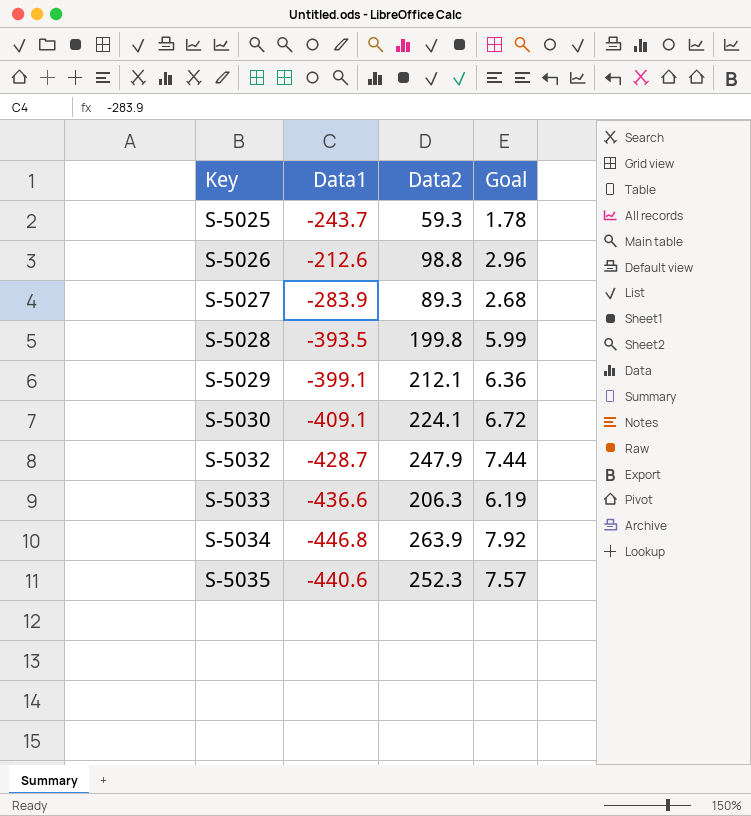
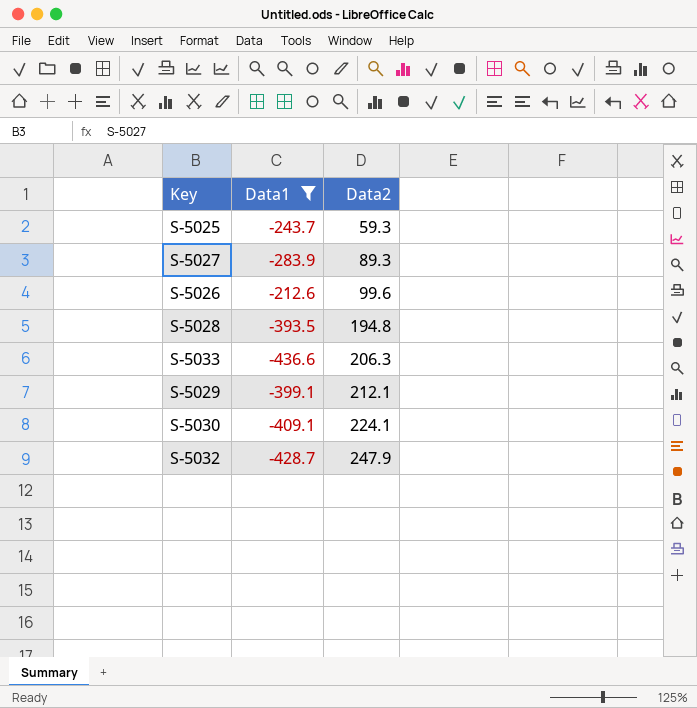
filter: none -> Data1 >= -436.6
row order: Key ascending -> Data2 ascending
column Goal | formula: [Data2] * 0.03 -> none
S-5026 | Data2: 98.8 -> 99.6
S-5028 | Data2: 199.8 -> 194.8

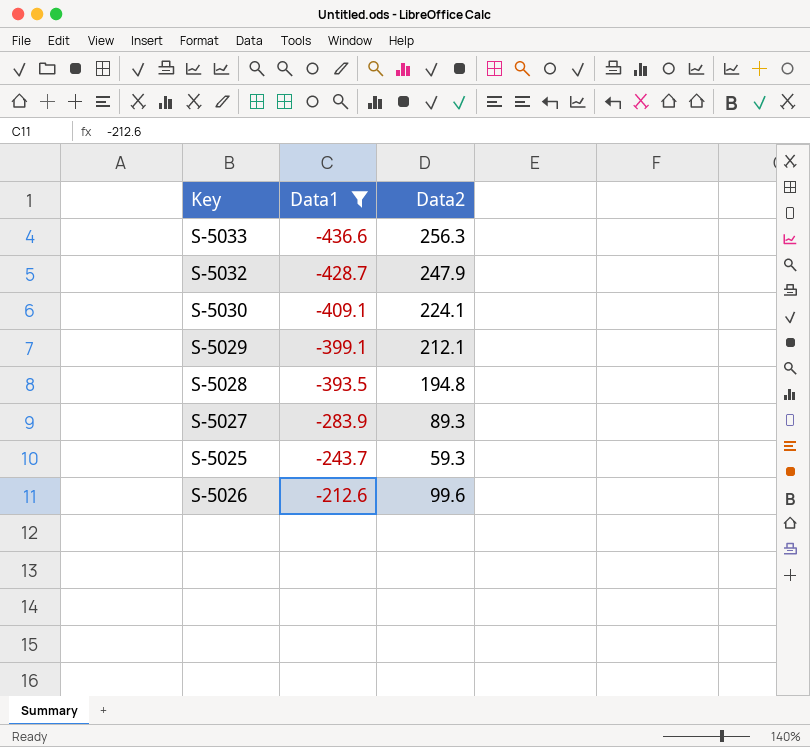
row order: Data2 ascending -> Data1 ascending
S-5033 | Data2: 206.3 -> 256.3

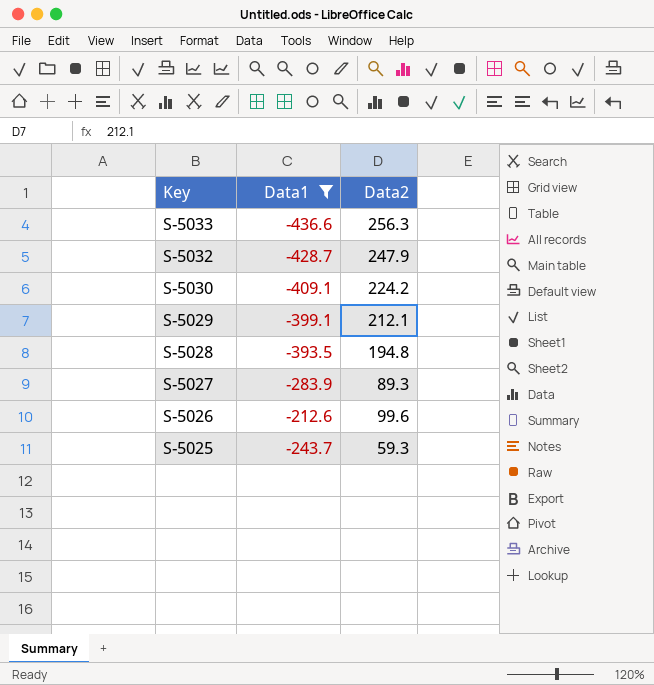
row order: Data1 ascending -> Key descending
S-5030 | Data2: 224.1 -> 224.2

